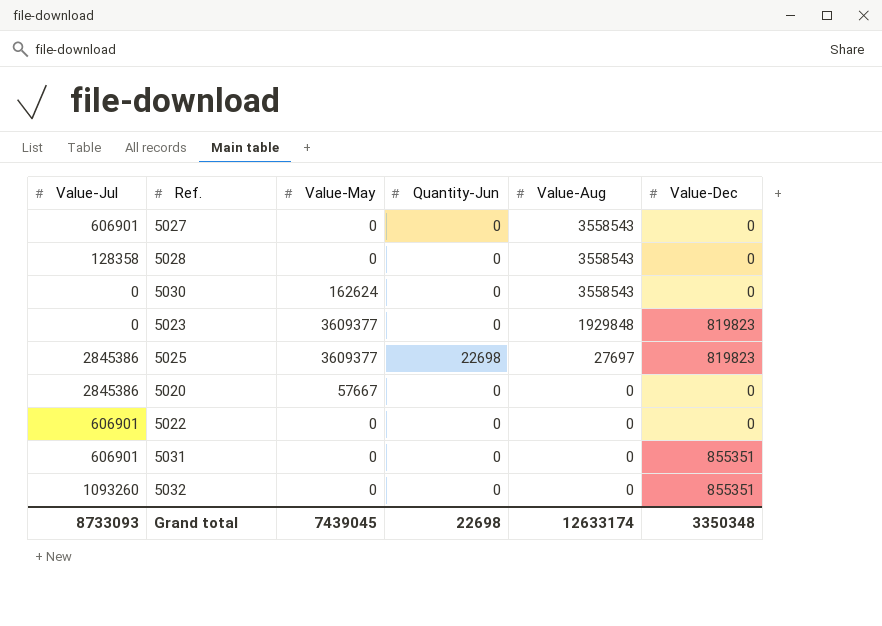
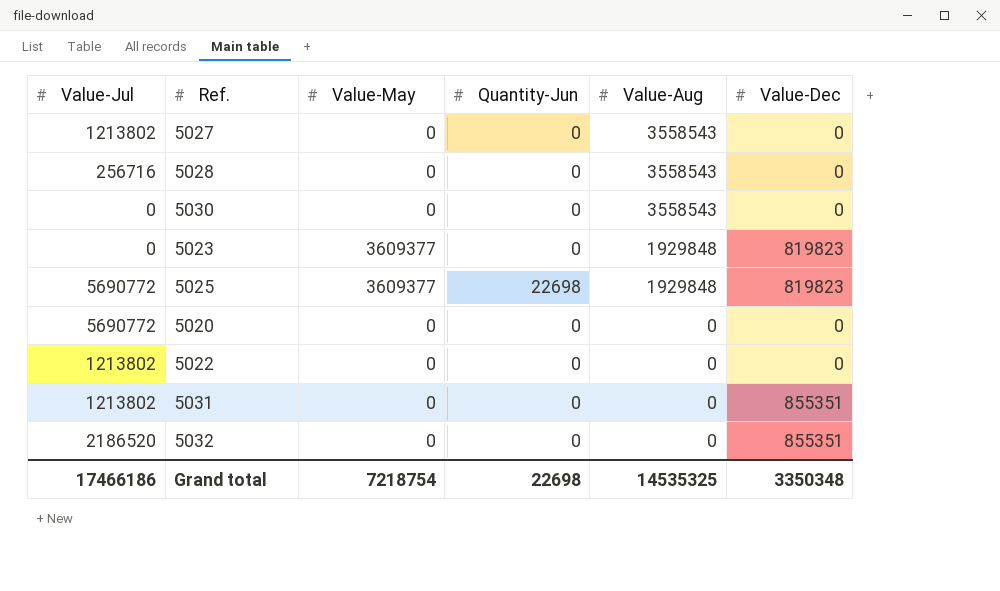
5027 | Value-Jul: 606901 -> 1213802
5028 | Value-Jul: 128358 -> 256716
5030 | Value-May: 162624 -> 0
5025 | Value-Jul: 2845386 -> 5690772
5025 | Value-Aug: 27697 -> 1929848
5020 | Value-Jul: 2845386 -> 5690772
5020 | Value-May: 57667 -> 0
5022 | Value-Jul: 606901 -> 1213802
5031 | Value-Jul: 606901 -> 1213802
5032 | Value-Jul: 1093260 -> 2186520
Grand total | Value-Jul: 8733093 -> 17466186
Grand total | Value-May: 7439045 -> 7218754
Grand total | Value-Aug: 12633174 -> 14535325

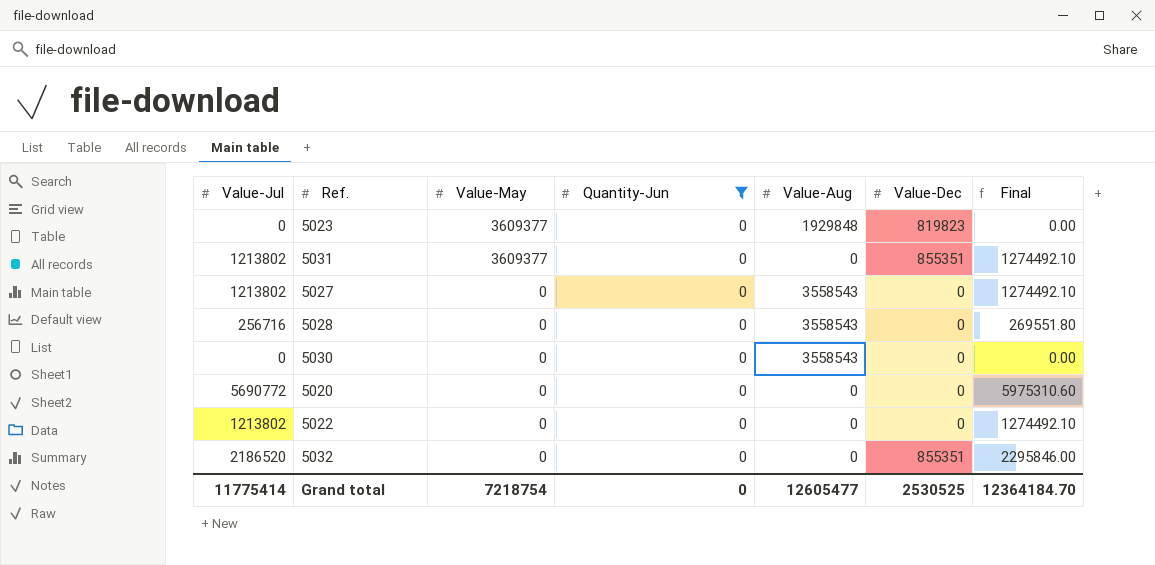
filter: none -> Quantity-Jun = 0
row order: Value-Aug descending -> Value-May descending
column Final | formula: none -> [Value-Jul] * 1.05
5031 | Value-May: 0 -> 3609377
Grand total | Value-Jul: 17466186 -> 11775414
Grand total | Quantity-Jun: 22698 -> 0
Grand total | Value-Aug: 14535325 -> 12605477
Grand total | Value-Dec: 3350348 -> 2530525

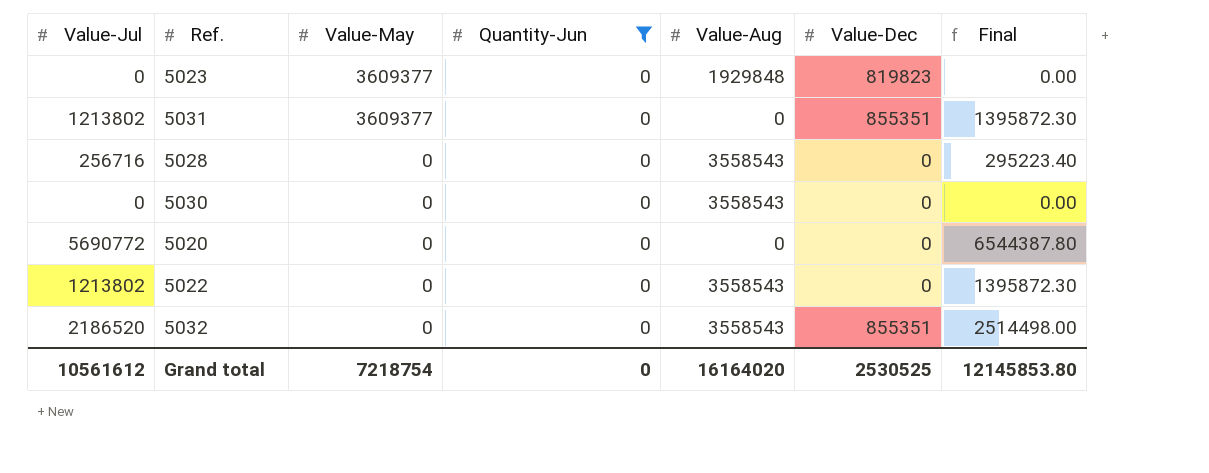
column Final | formula: [Value-Jul] * 1.05 -> [Value-Jul] * 1.15
row 5027: 1213802 | 0 | 0 | 3558543 | 0 | 1274492.10 -> none
5022 | Value-Aug: 0 -> 3558543
5032 | Value-Aug: 0 -> 3558543
Grand total | Value-Jul: 11775414 -> 10561612
Grand total | Value-Aug: 12605477 -> 16164020
Grand total | Final: 12364184.70 -> 12145853.80

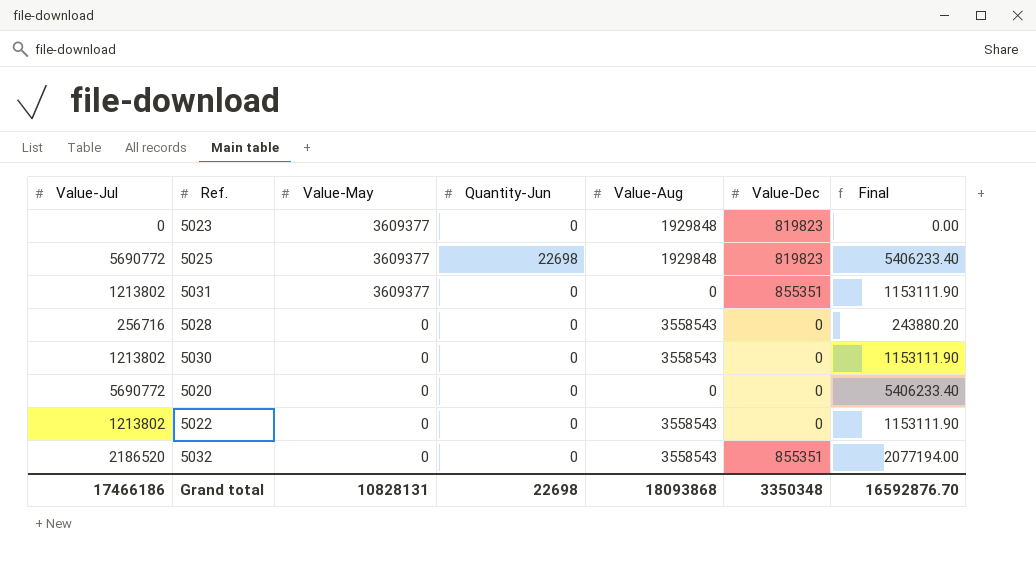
filter: Quantity-Jun = 0 -> none
column Final | formula: [Value-Jul] * 1.15 -> [Value-Jul] * 0.95
5030 | Value-Jul: 0 -> 1213802
Grand total | Value-Jul: 10561612 -> 17466186
Grand total | Value-May: 7218754 -> 10828131
Grand total | Quantity-Jun: 0 -> 22698
Grand total | Value-Aug: 16164020 -> 18093868
Grand total | Value-Dec: 2530525 -> 3350348
Grand total | Final: 12145853.80 -> 16592876.70

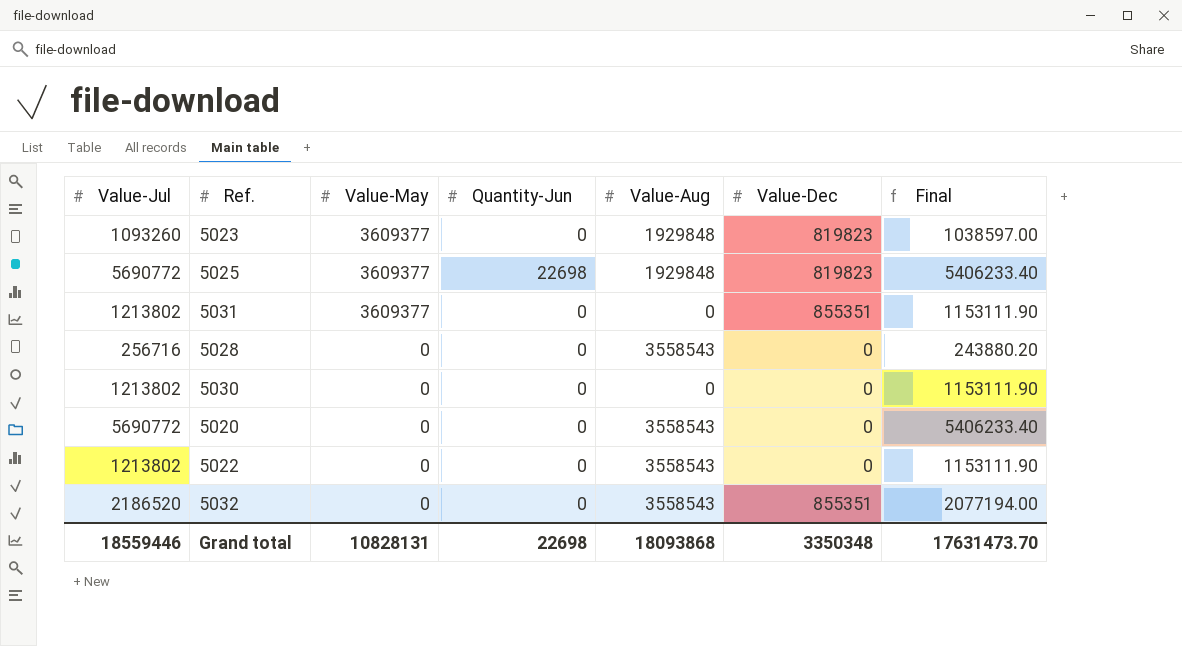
5023 | Value-Jul: 0 -> 1093260
5023 | Final: 0.00 -> 1038597.00
5030 | Value-Aug: 3558543 -> 0
5020 | Value-Aug: 0 -> 3558543
Grand total | Value-Jul: 17466186 -> 18559446
Grand total | Final: 16592876.70 -> 17631473.70

